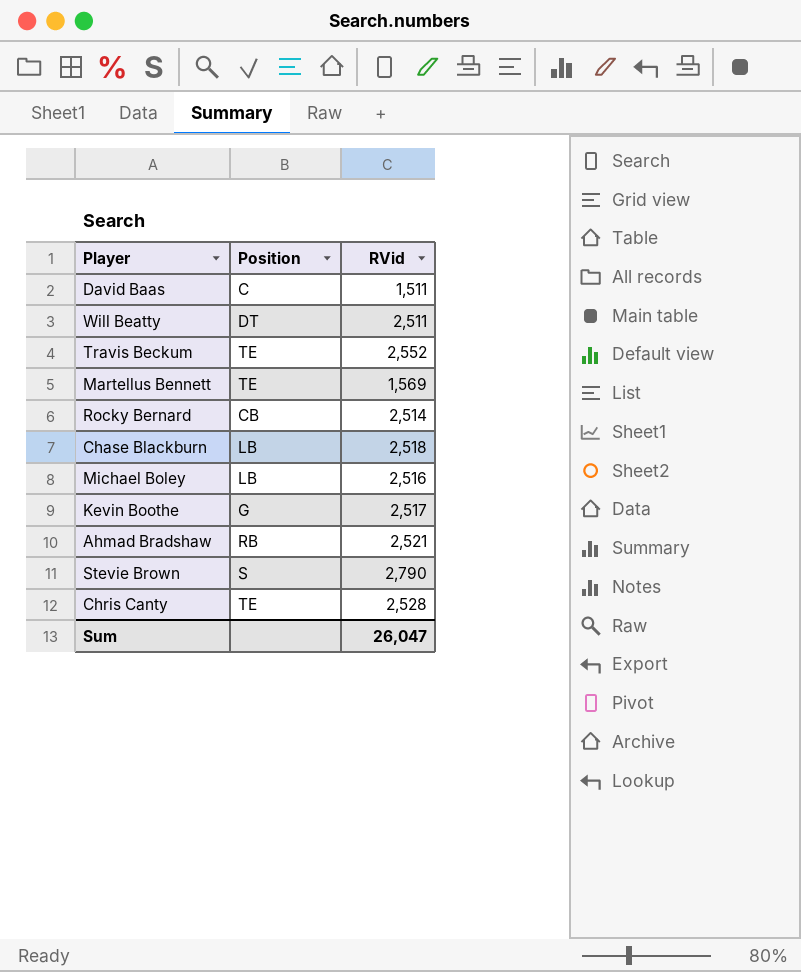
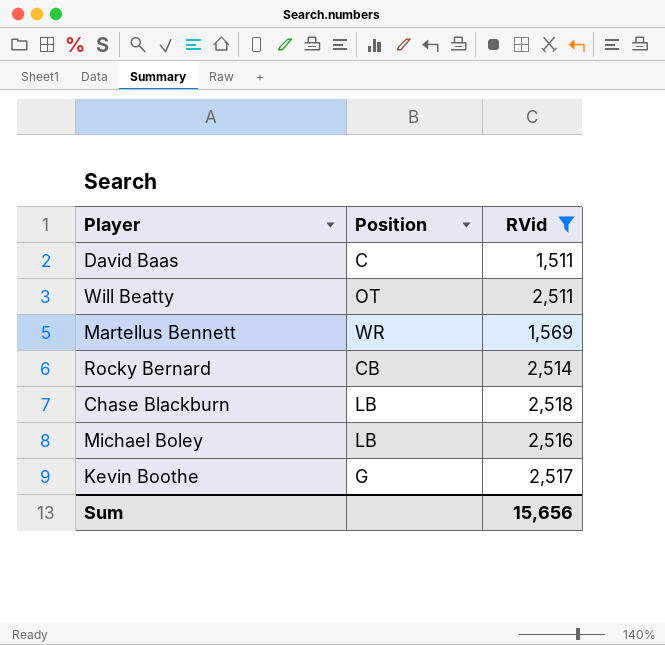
filter: none -> RVid <= 2,518
Will Beatty | Position: DT -> OT
Martellus Bennett | Position: TE -> WR
Sum | RVid: 26,047 -> 15,656

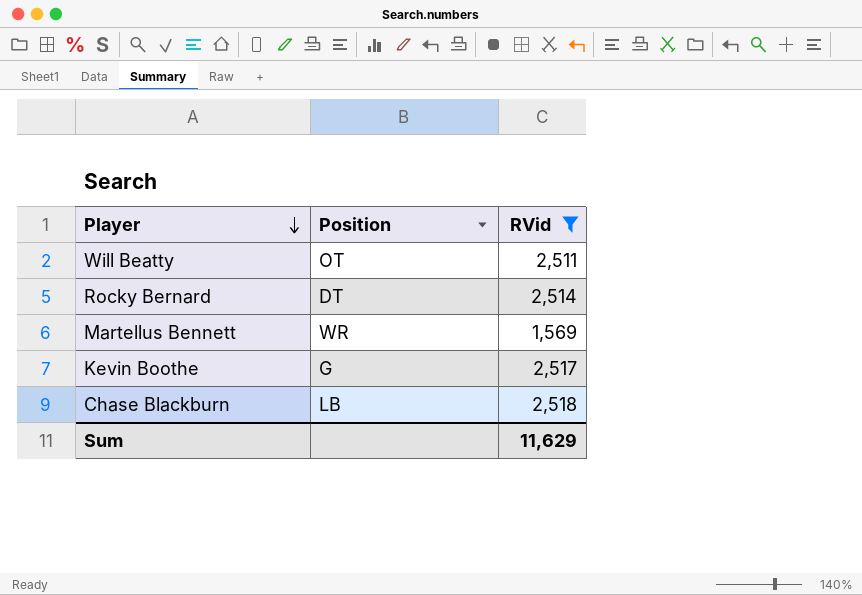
row order: none -> Player descending
row David Baas: C | 1,511 -> none
row Michael Boley: LB | 2,516 -> none
Rocky Bernard | Position: CB -> DT
Sum | RVid: 15,656 -> 11,629

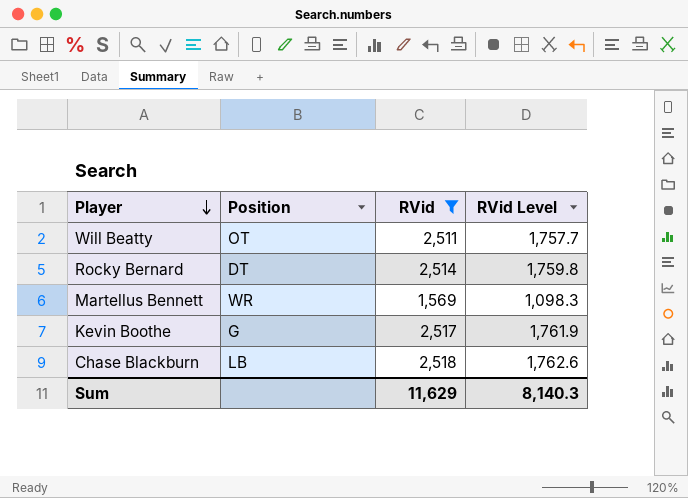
column RVid Level | formula: none -> [RVid] * 0.7

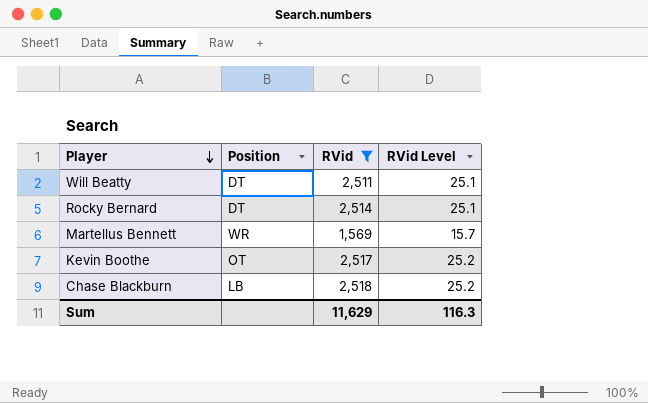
column RVid Level | formula: [RVid] * 0.7 -> [RVid] * 0.01
Will Beatty | Position: OT -> DT
Kevin Boothe | Position: G -> OT
Sum | RVid Level: 8,140.3 -> 116.3

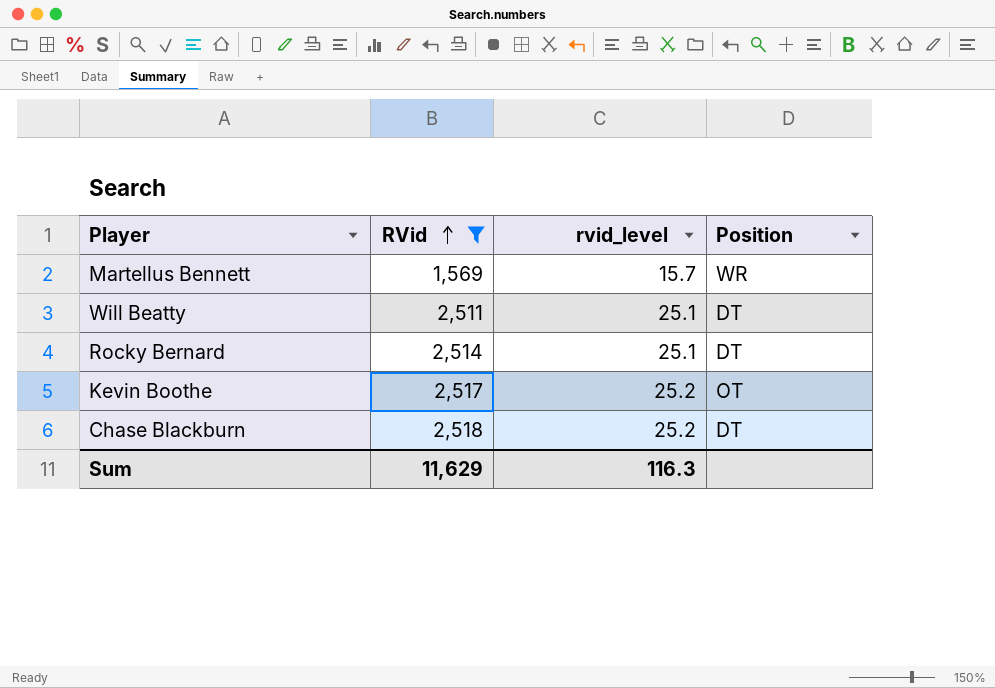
row order: Player descending -> RVid ascending
column name: RVid Level -> rvid_level
column Position | position: 2 -> 4
Chase Blackburn | Position: LB -> DT

